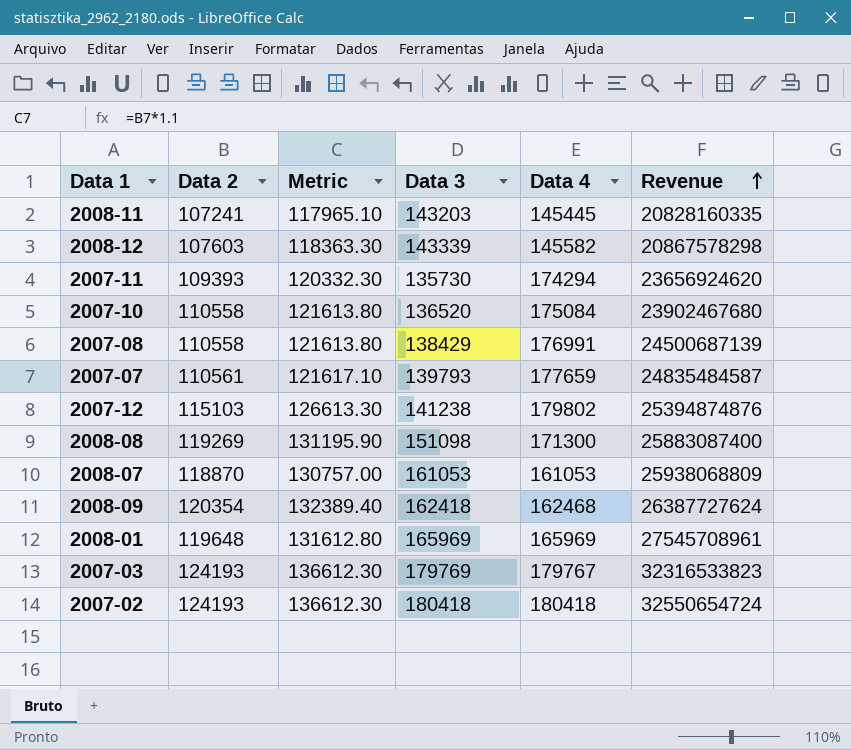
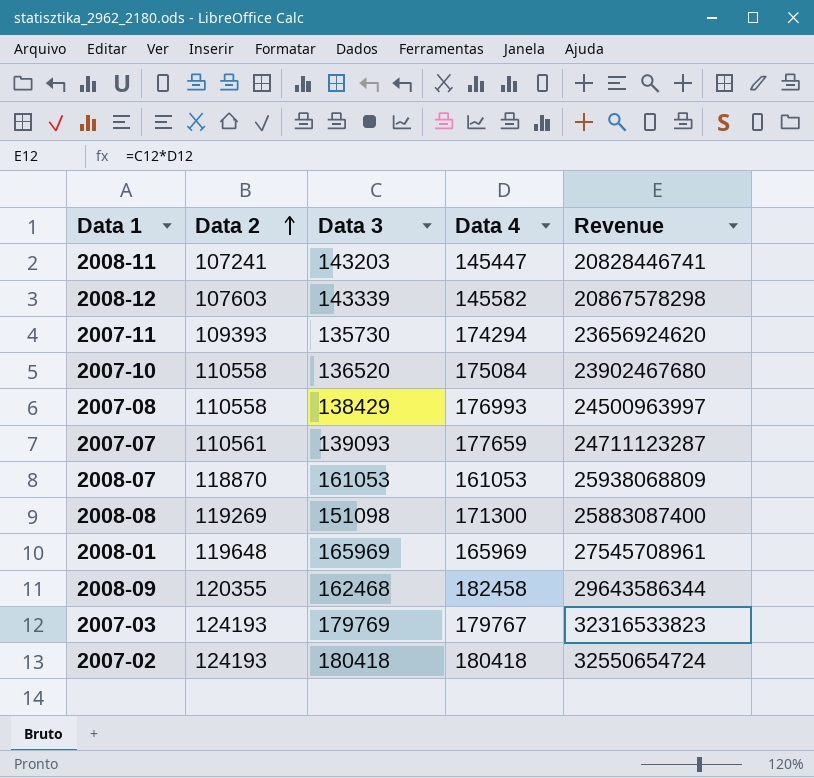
row order: Revenue ascending -> Data 2 ascending
column Metric | formula: [Data 2] * 1.1 -> none
row 2007-12: 115103 | 126613.30 | 141238 | 179802 | 25394874876 -> none
2008-11 | Data 4: 145445 -> 145447
2008-11 | Revenue: 20828160335 -> 20828446741
2007-08 | Data 4: 176991 -> 176993
2007-08 | Revenue: 24500687139 -> 24500963997
2007-07 | Data 3: 139793 -> 139093
2007-07 | Revenue: 24835484587 -> 24711123287
2008-09 | Data 2: 120354 -> 120355
2008-09 | Data 3: 162418 -> 162468
2008-09 | Data 4: 162468 -> 182458
2008-09 | Revenue: 26387727624 -> 29643586344

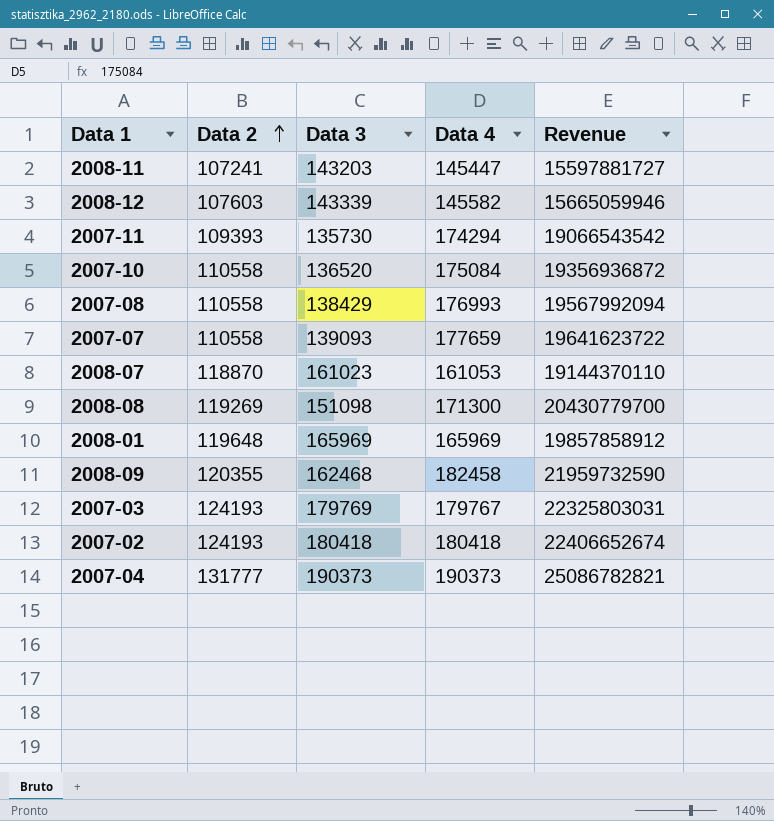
column Revenue | formula: [Data 3] * [Data 4] -> [Data 2] * [Data 4]
2007-07 | Data 2: 110561 -> 110558
2008-07 | Data 3: 161053 -> 161023
row 2007-04: none -> 131777 | 190373 | 190373 | 25086782821

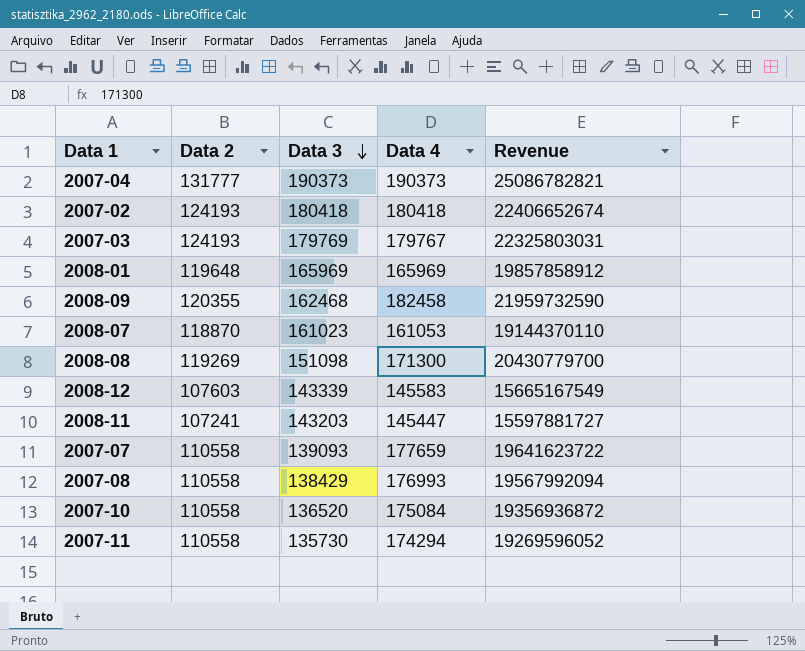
row order: Data 2 ascending -> Data 3 descending
2008-12 | Data 4: 145582 -> 145583
2008-12 | Revenue: 15665059946 -> 15665167549
2007-11 | Data 2: 109393 -> 110558
2007-11 | Revenue: 19066543542 -> 19269596052

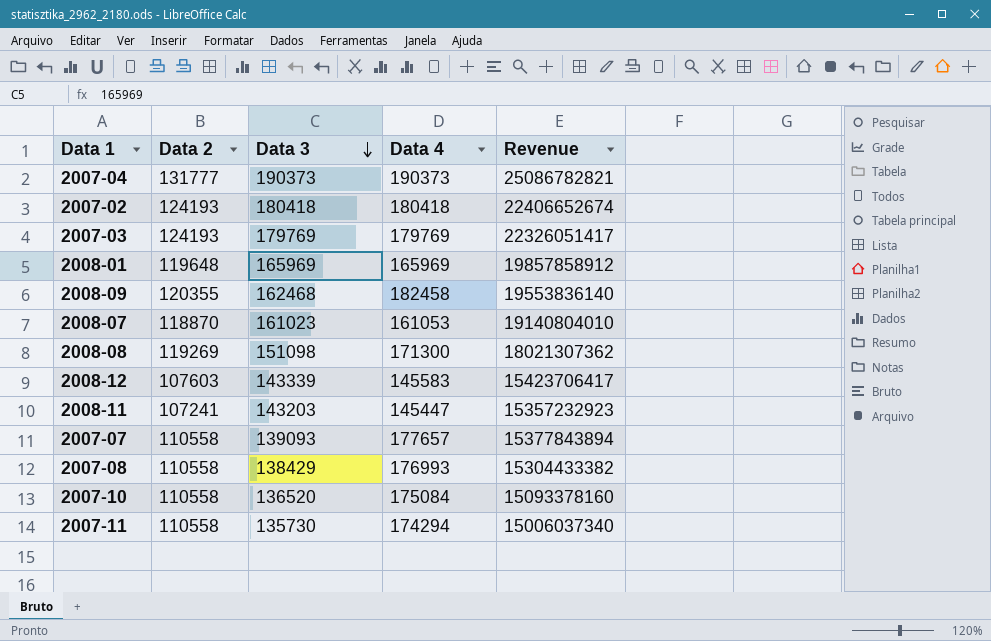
column Revenue | formula: [Data 2] * [Data 4] -> [Data 2] * [Data 3]
2007-03 | Data 4: 179767 -> 179769
2007-07 | Data 4: 177659 -> 177657

